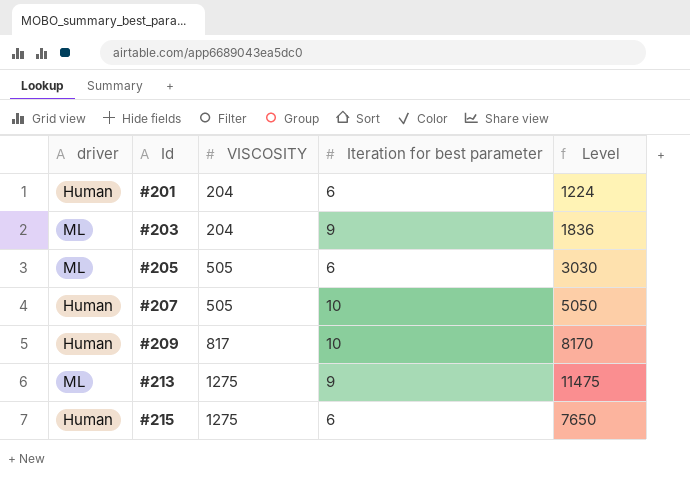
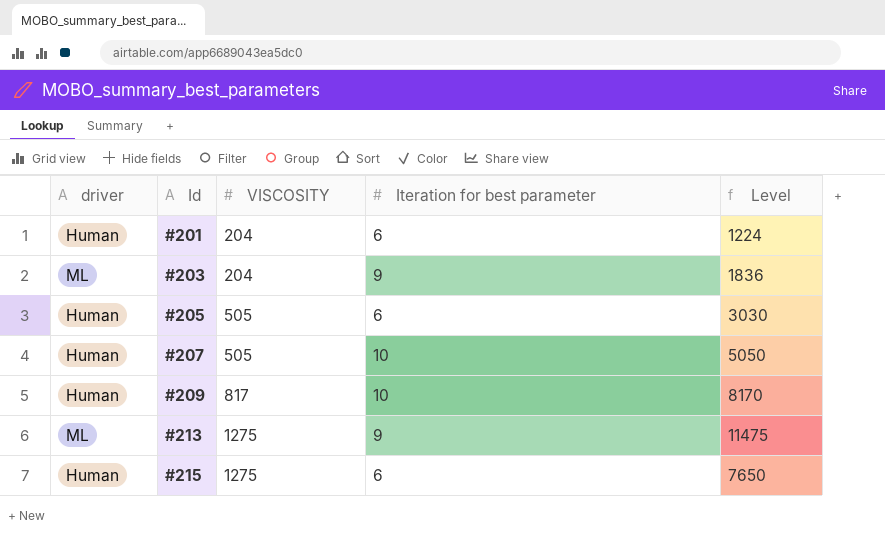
#205 | driver: ML -> Human

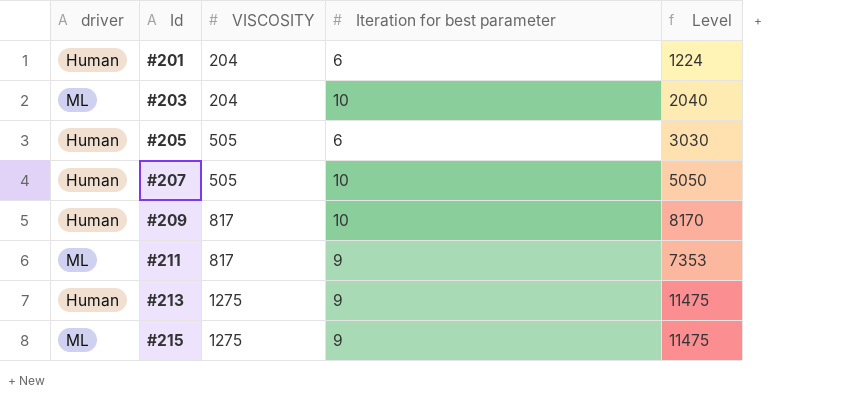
#203 | Iteration for best parameter: 9 -> 10
#203 | Level: 1836 -> 2040
row #211: none -> ML | 817 | 9 | 7353
#213 | driver: ML -> Human
#215 | driver: Human -> ML
#215 | Iteration for best parameter: 6 -> 9
#215 | Level: 7650 -> 11475

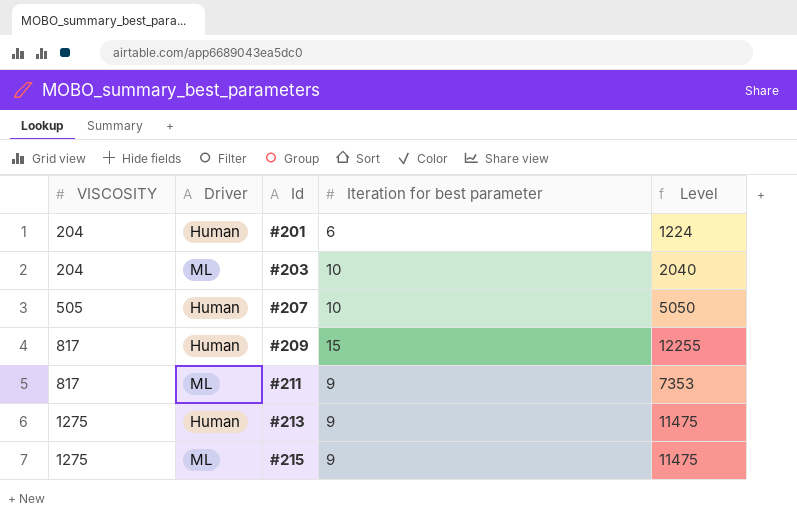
column VISCOSITY | position: 3 -> 1
column name: driver -> Driver
row #205: Human | 505 | 6 | 3030 -> none
#209 | Iteration for best parameter: 10 -> 15
#209 | Level: 8170 -> 12255

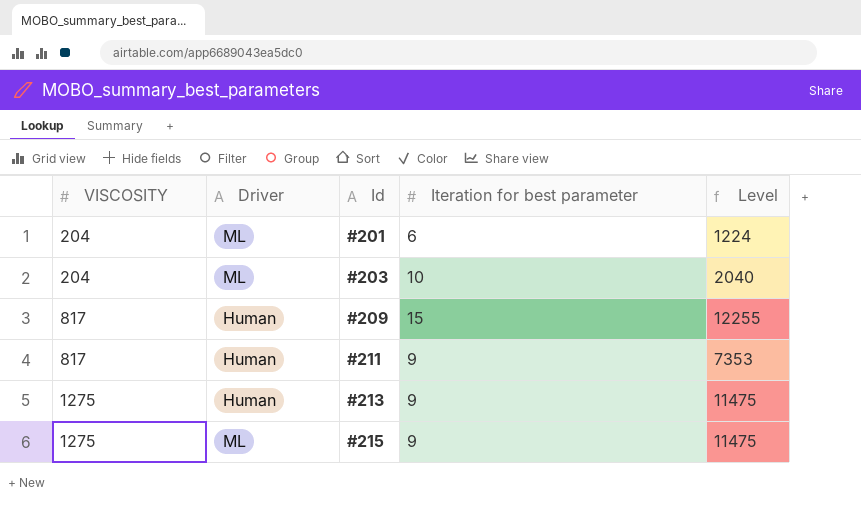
row #207: 505 | Human | 10 | 5050 -> none
#201 | Driver: Human -> ML
#211 | Driver: ML -> Human

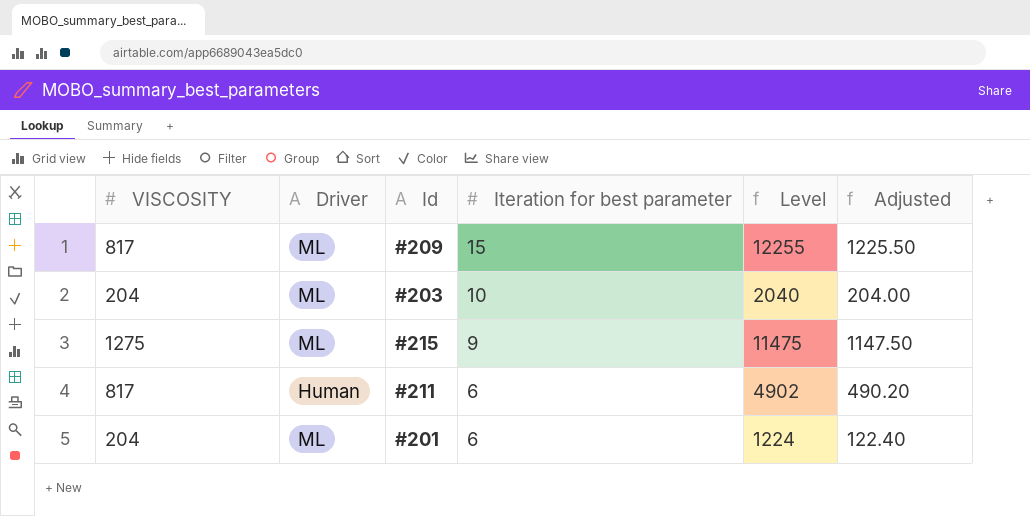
row order: VISCOSITY ascending -> Iteration for best parameter descending
column Adjusted | formula: none -> [Level] * 0.1
row #213: 1275 | Human | 9 | 11475 -> none
#209 | Driver: Human -> ML
#211 | Iteration for best parameter: 9 -> 6
#211 | Level: 7353 -> 4902

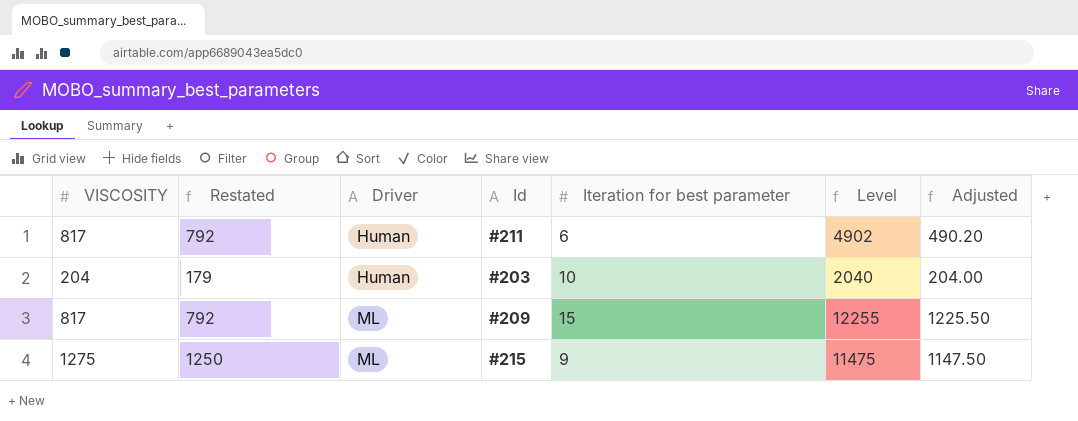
row order: Iteration for best parameter descending -> Driver ascending
column Restated | formula: none -> [VISCOSITY] - 25
row #201: 204 | ML | 6 | 1224 | 122.40 -> none
#203 | Driver: ML -> Human

